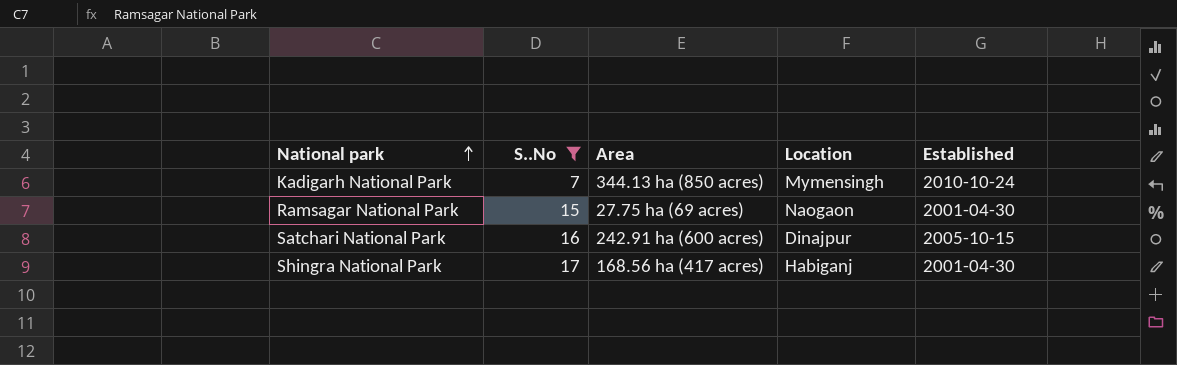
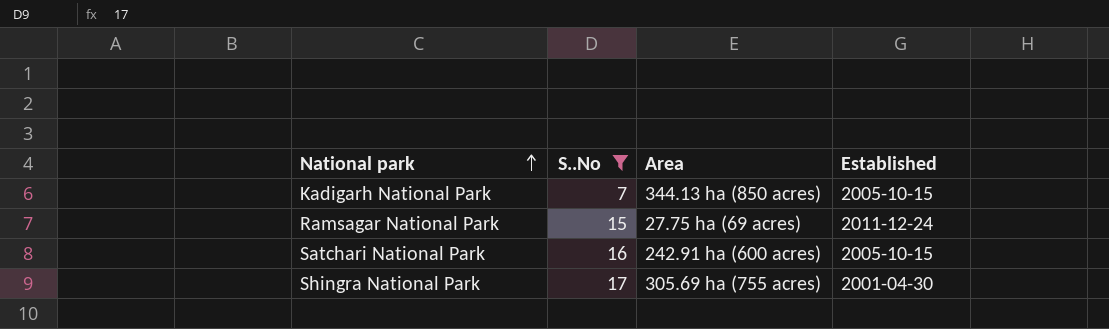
column Location | position: 4 -> none
Kadigarh National Park | Established: 2010-10-24 -> 2005-10-15
Ramsagar National Park | Established: 2001-04-30 -> 2011-12-24
Shingra National Park | Area: 168.56 ha (417 acres) -> 305.69 ha (755 acres)

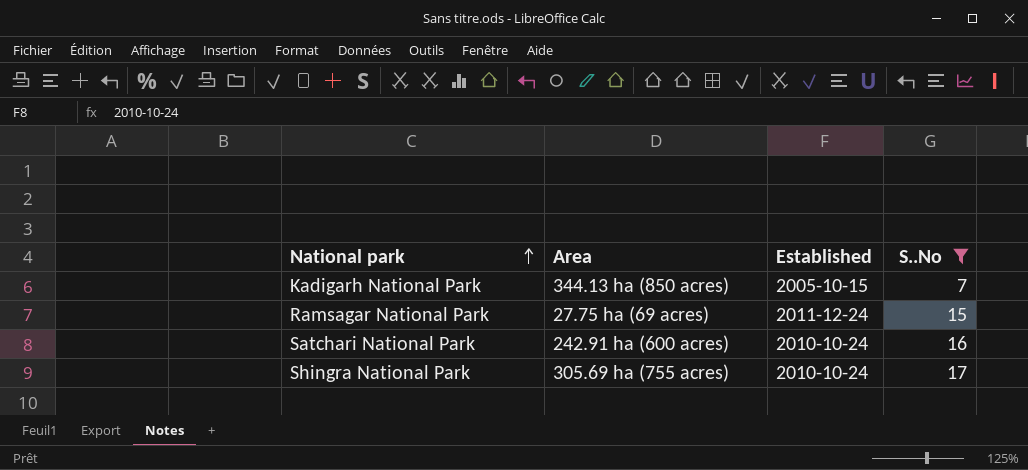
column S..No | position: 2 -> 4
Satchari National Park | Established: 2005-10-15 -> 2010-10-24
Shingra National Park | Established: 2001-04-30 -> 2010-10-24

